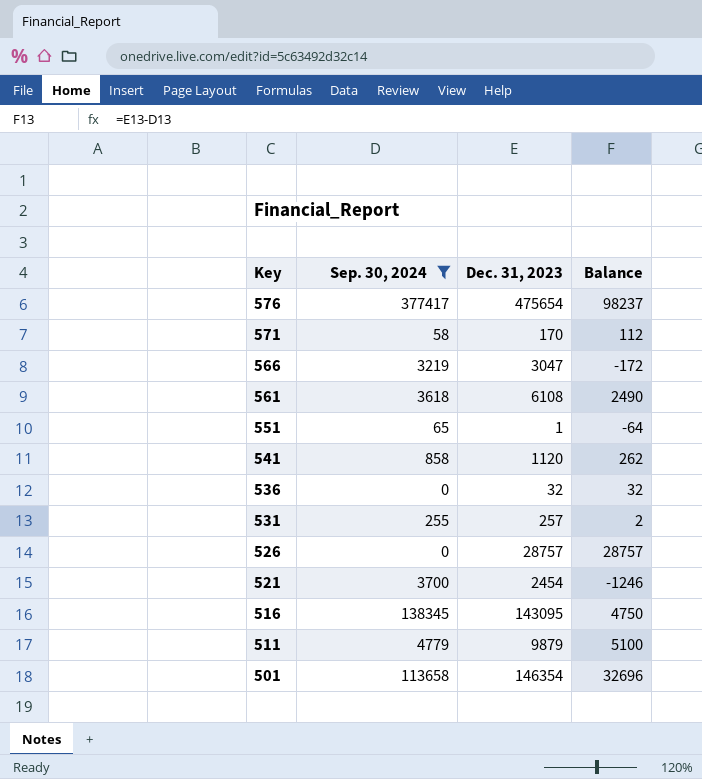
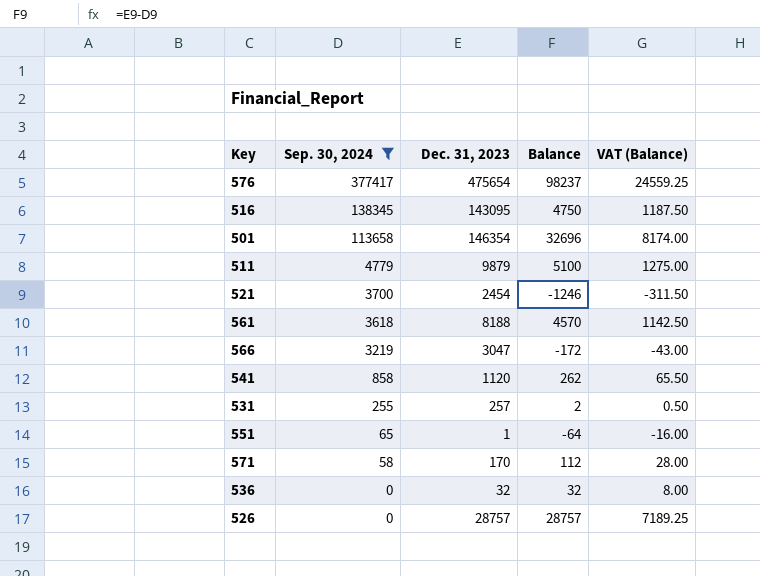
row order: Key descending -> Sep. 30, 2024 descending
column VAT (Balance) | formula: none -> [Balance] * 0.25
561 | Dec. 31, 2023: 6108 -> 8188
561 | Balance: 2490 -> 4570

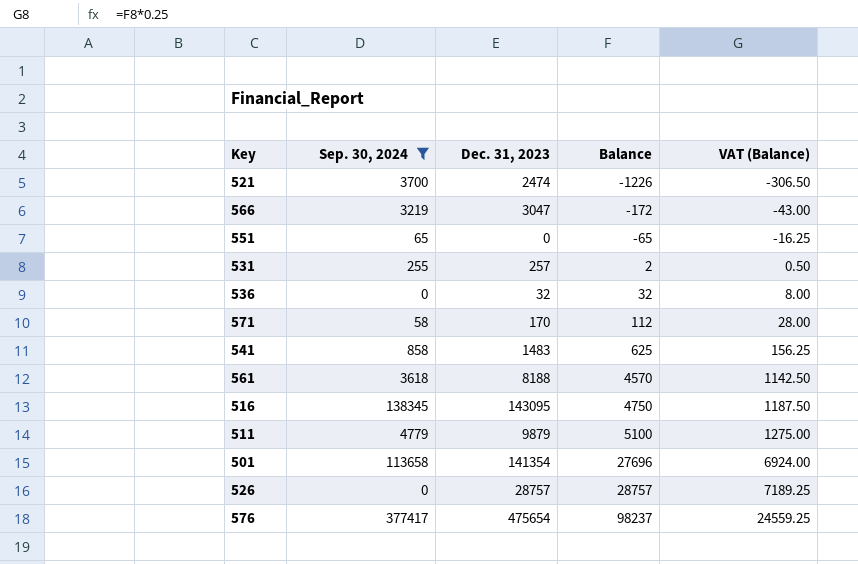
row order: Sep. 30, 2024 descending -> Balance ascending
521 | Dec. 31, 2023: 2454 -> 2474
521 | Balance: -1246 -> -1226
521 | VAT (Balance): -311.50 -> -306.50
551 | Dec. 31, 2023: 1 -> 0
551 | Balance: -64 -> -65
551 | VAT (Balance): -16.00 -> -16.25
541 | Dec. 31, 2023: 1120 -> 1483
541 | Balance: 262 -> 625
541 | VAT (Balance): 65.50 -> 156.25
501 | Dec. 31, 2023: 146354 -> 141354
501 | Balance: 32696 -> 27696
501 | VAT (Balance): 8174.00 -> 6924.00

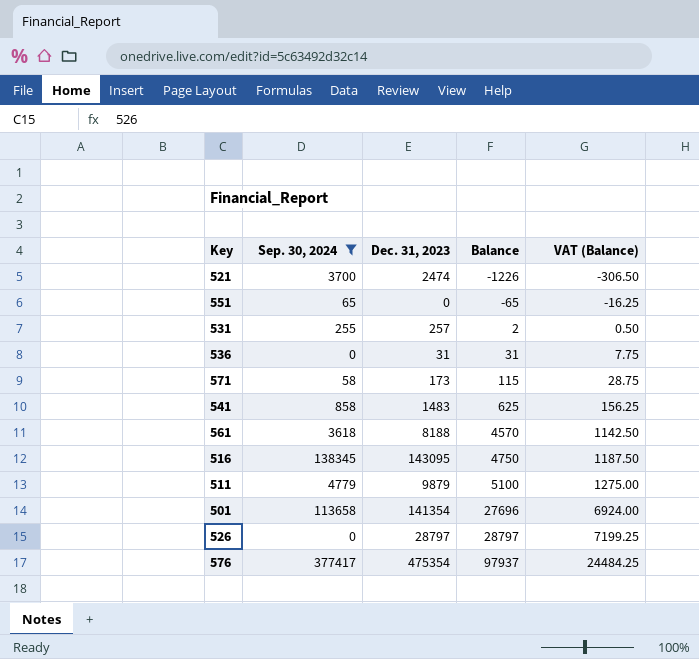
row 566: 3219 | 3047 | -172 | -43.00 -> none
536 | Dec. 31, 2023: 32 -> 31
536 | Balance: 32 -> 31
536 | VAT (Balance): 8.00 -> 7.75
571 | Dec. 31, 2023: 170 -> 173
571 | Balance: 112 -> 115
571 | VAT (Balance): 28.00 -> 28.75
526 | Dec. 31, 2023: 28757 -> 28797
526 | Balance: 28757 -> 28797
526 | VAT (Balance): 7189.25 -> 7199.25
576 | Dec. 31, 2023: 475654 -> 475354
576 | Balance: 98237 -> 97937
576 | VAT (Balance): 24559.25 -> 24484.25

